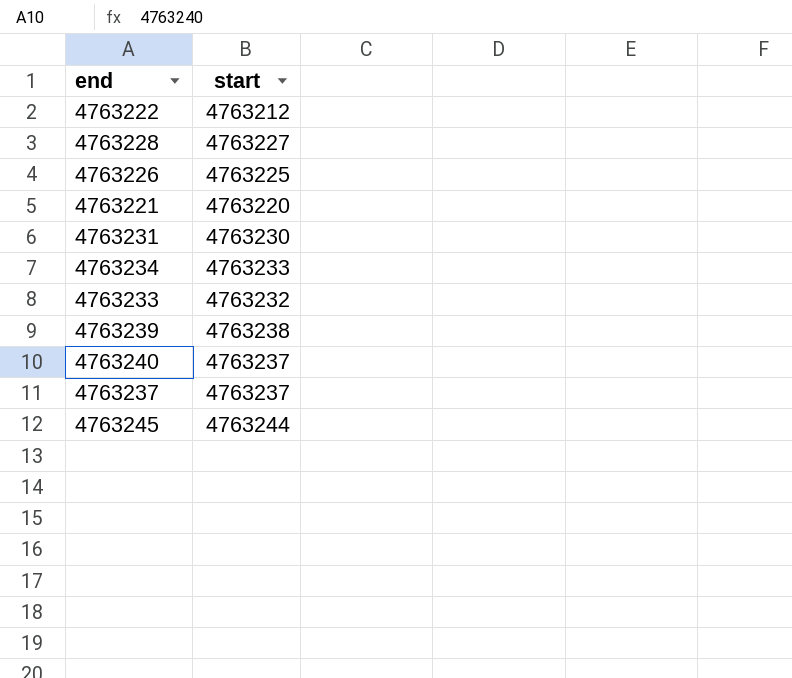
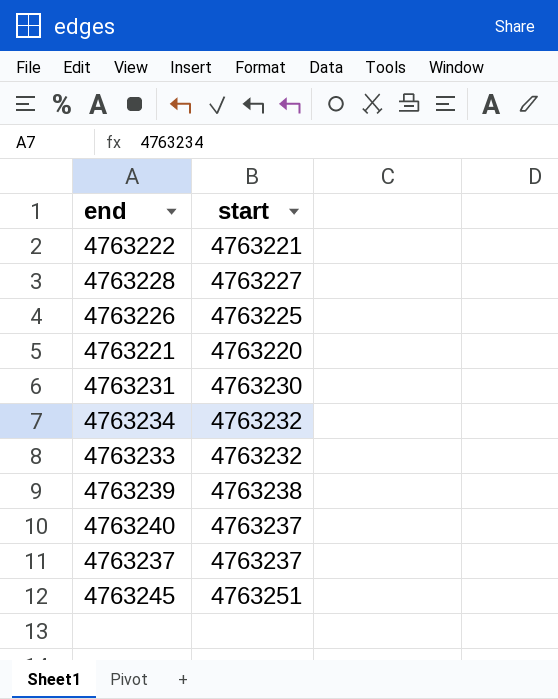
4763222 | start: 4763212 -> 4763221
4763234 | start: 4763233 -> 4763232
4763245 | start: 4763244 -> 4763251

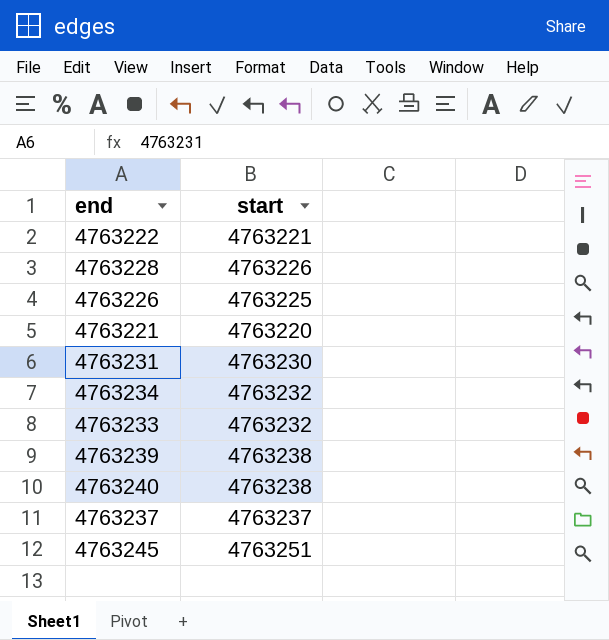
4763228 | start: 4763227 -> 4763226
4763240 | start: 4763237 -> 4763238

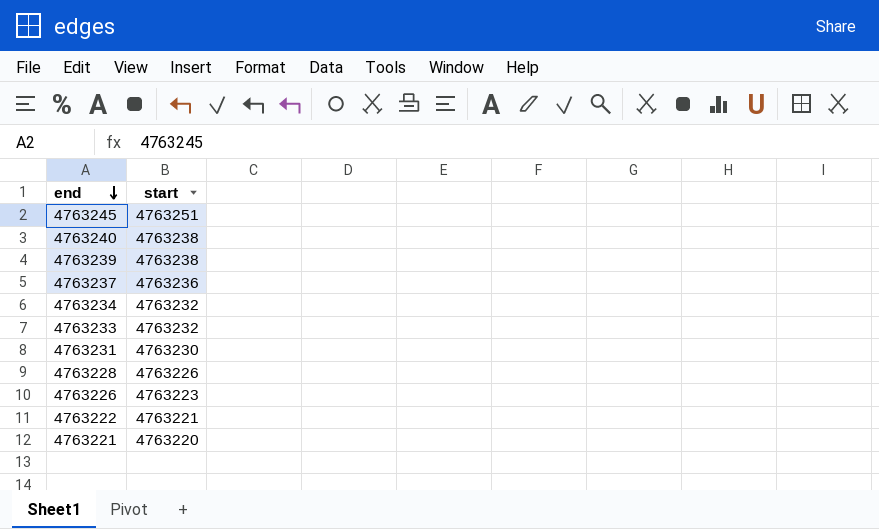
row order: none -> end descending
4763237 | start: 4763237 -> 4763236
4763226 | start: 4763225 -> 4763223

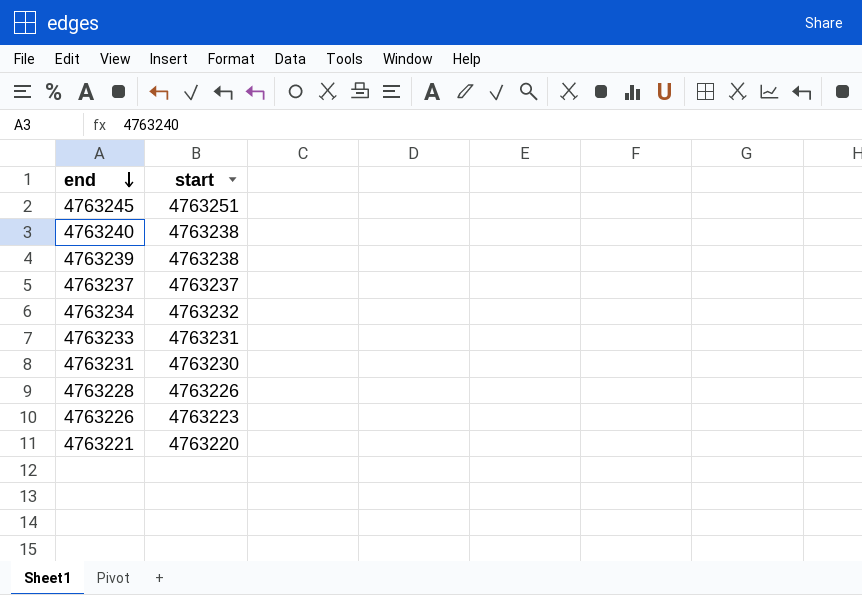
row 4763222: 4763221 -> none
4763237 | start: 4763236 -> 4763237
4763233 | start: 4763232 -> 4763231

